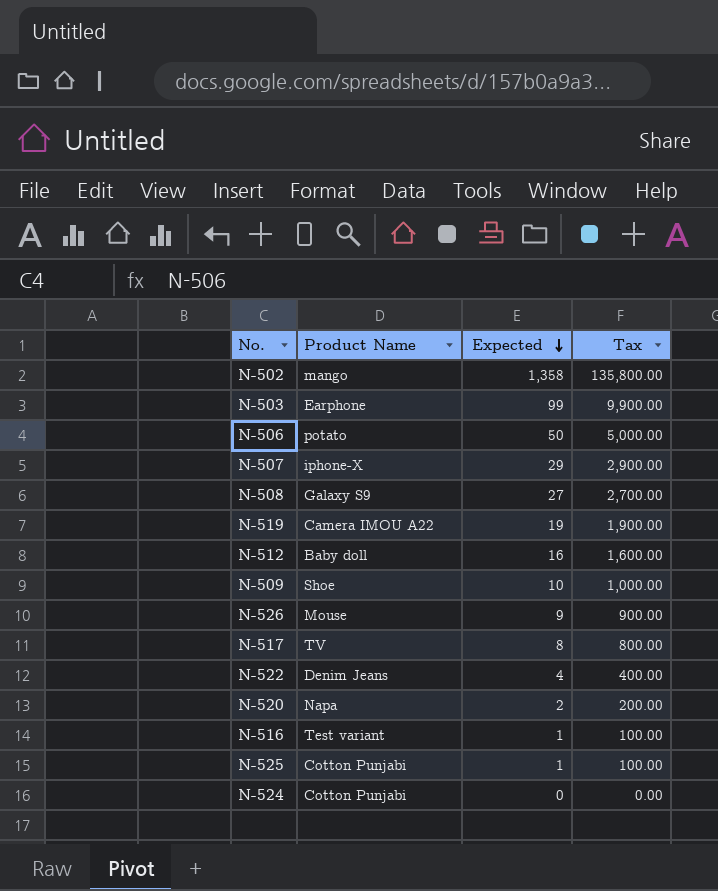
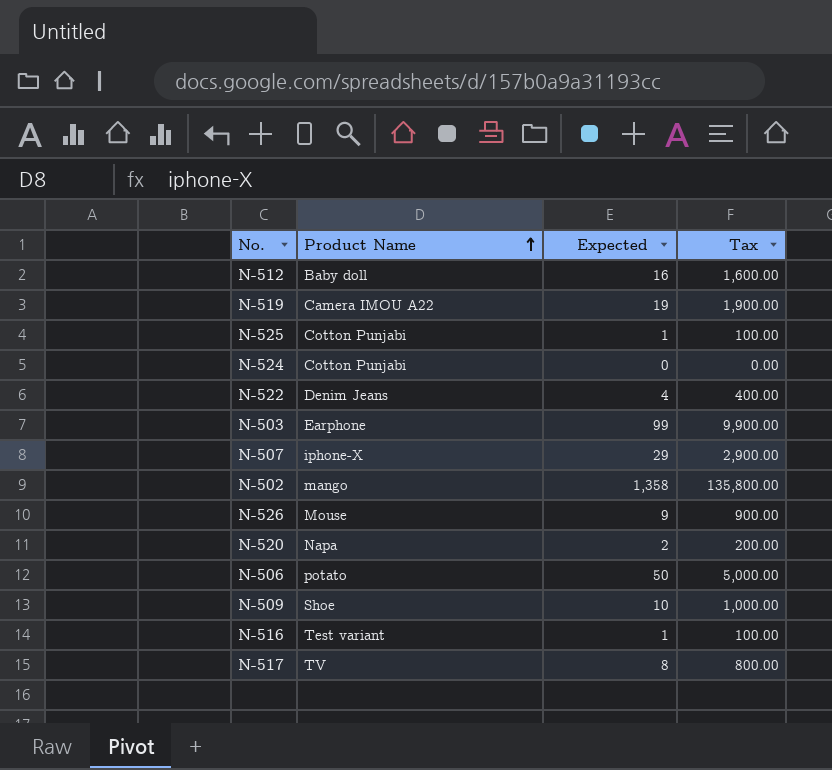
row order: Expected descending -> Product Name ascending
row N-508: Galaxy S9 | 27 | 2,700.00 -> none

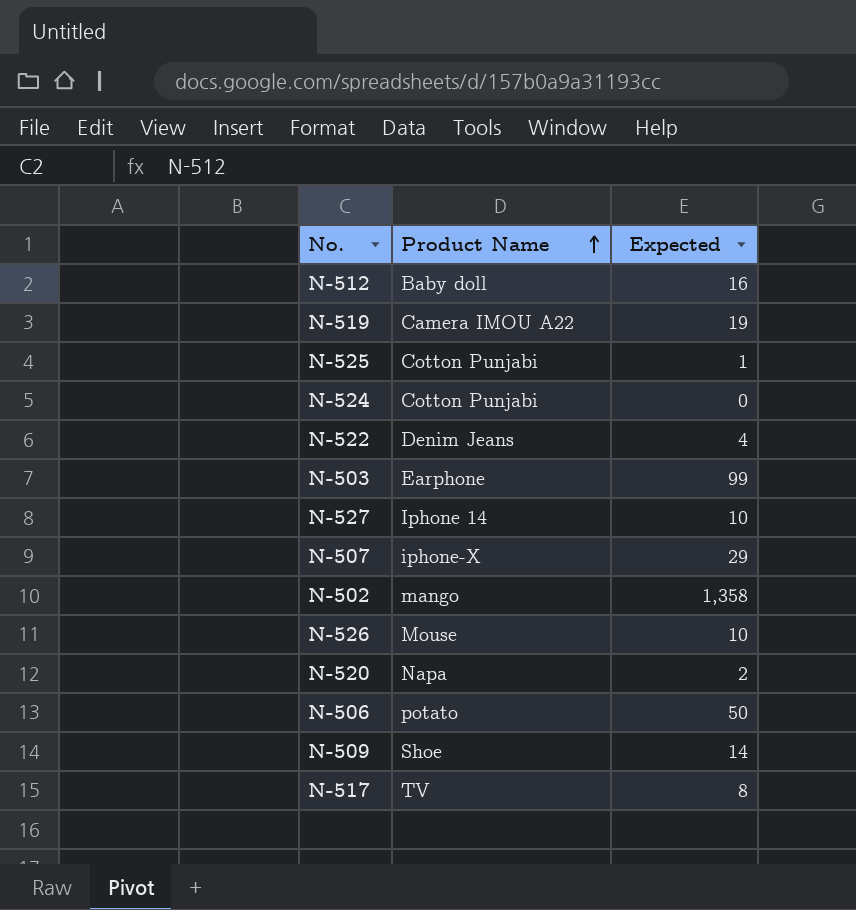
column Tax | formula: [Expected] * 100 -> none
row N-516: Test variant | 1 | 100.00 -> none
row N-527: none -> Iphone 14 | 10
N-526 | Expected: 9 -> 10
N-509 | Expected: 10 -> 14

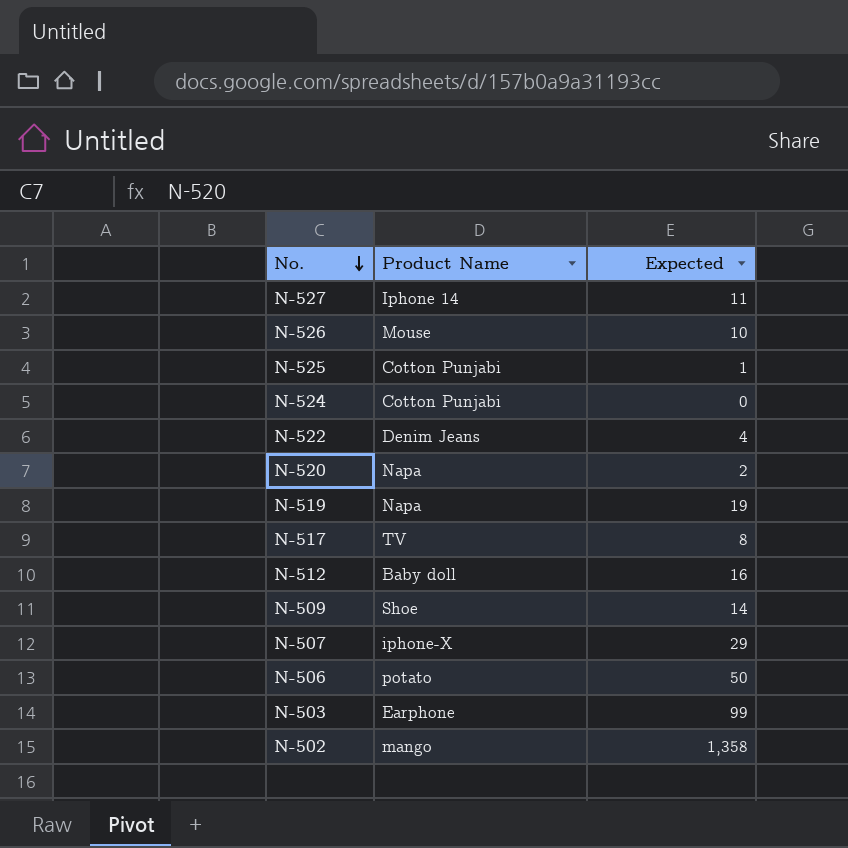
row order: Product Name ascending -> No. descending
N-527 | Expected: 10 -> 11
N-519 | Product Name: Camera IMOU A22 -> Napa

